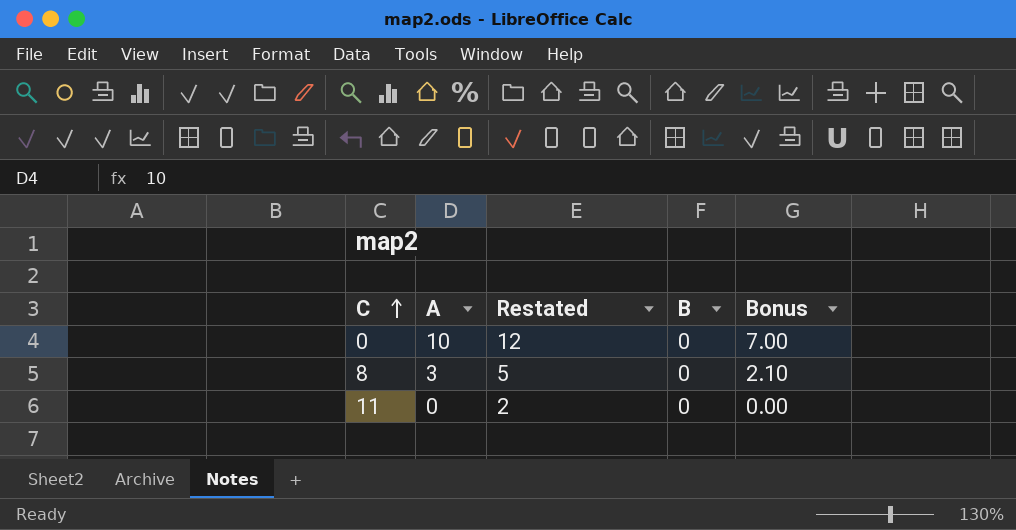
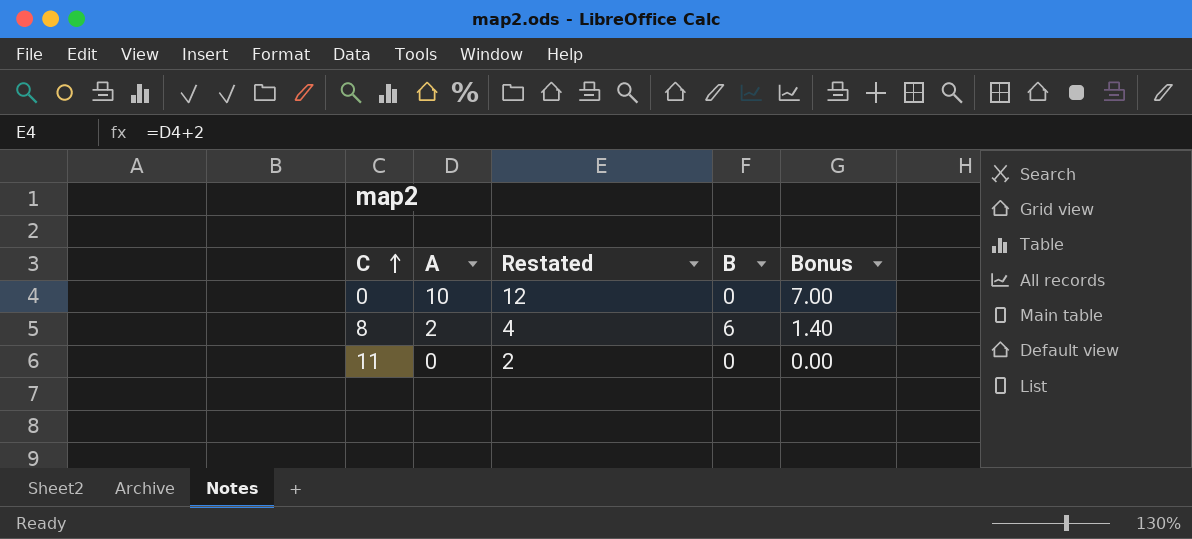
8 | A: 3 -> 2
8 | Restated: 5 -> 4
8 | B: 0 -> 6
8 | Bonus: 2.10 -> 1.40

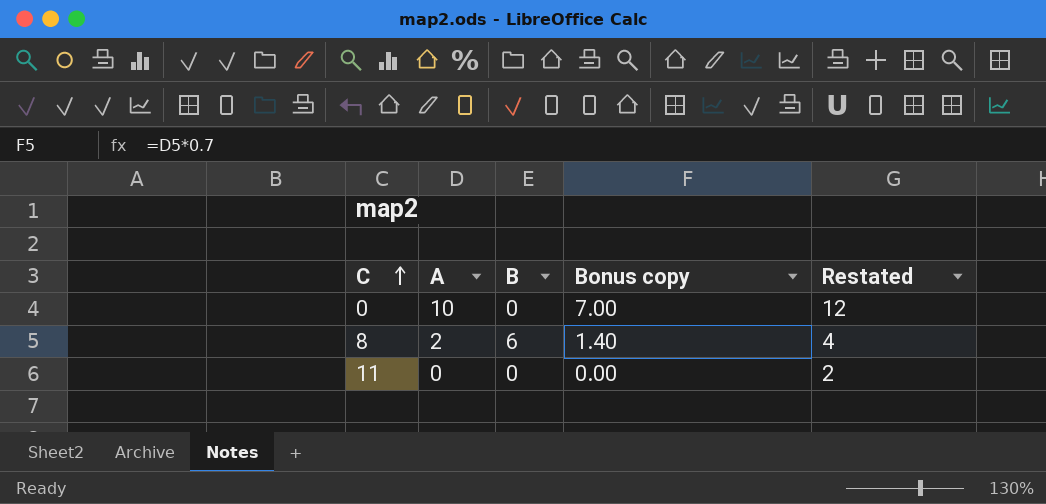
column name: Bonus -> Bonus copy
column Restated | position: 3 -> 5

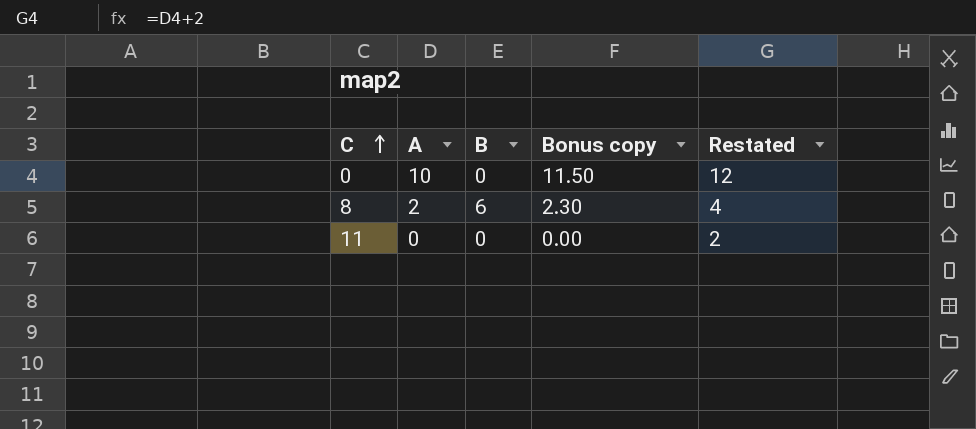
column Bonus copy | formula: [A] * 0.7 -> [A] * 1.15

